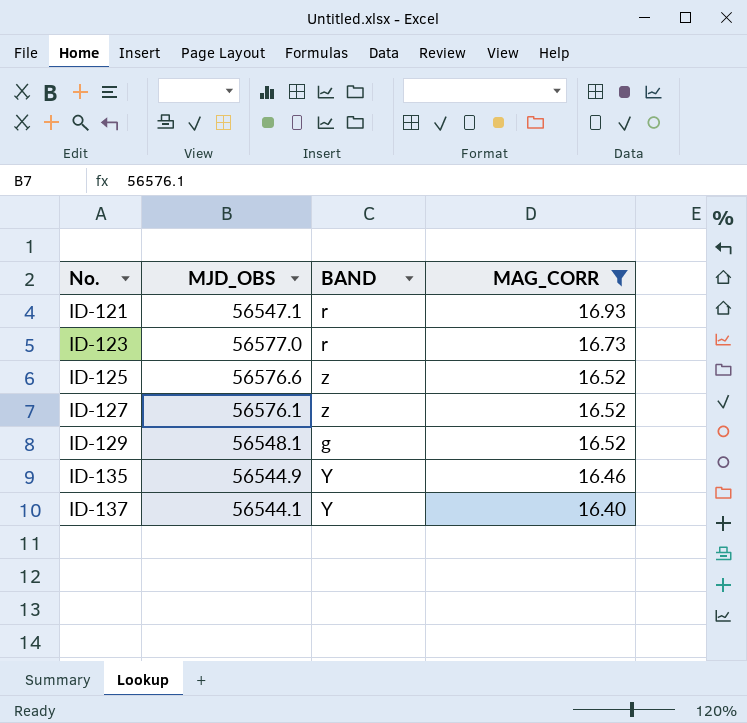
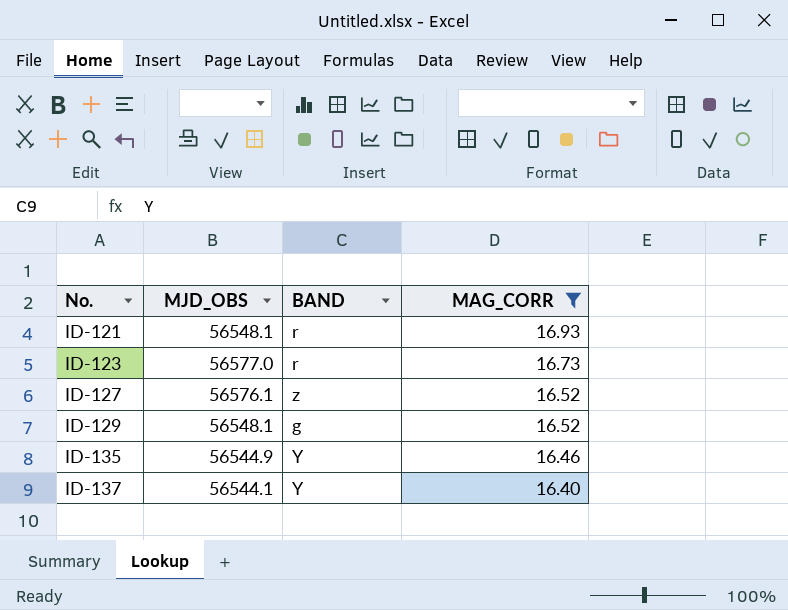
row ID-125: 56576.6 | z | 16.52 -> none
ID-121 | MJD_OBS: 56547.1 -> 56548.1

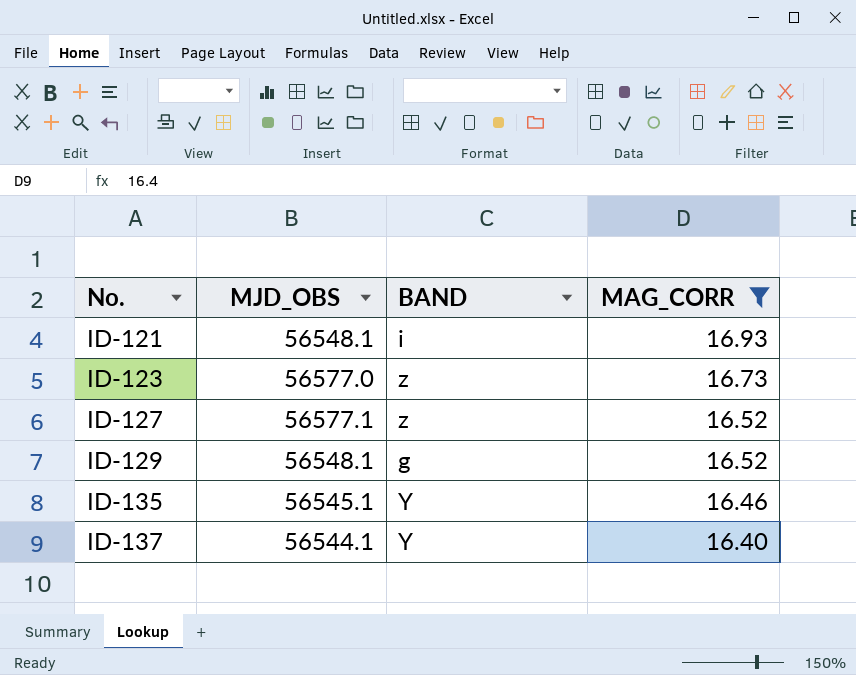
ID-121 | BAND: r -> i
ID-123 | BAND: r -> z
ID-127 | MJD_OBS: 56576.1 -> 56577.1
ID-135 | MJD_OBS: 56544.9 -> 56545.1

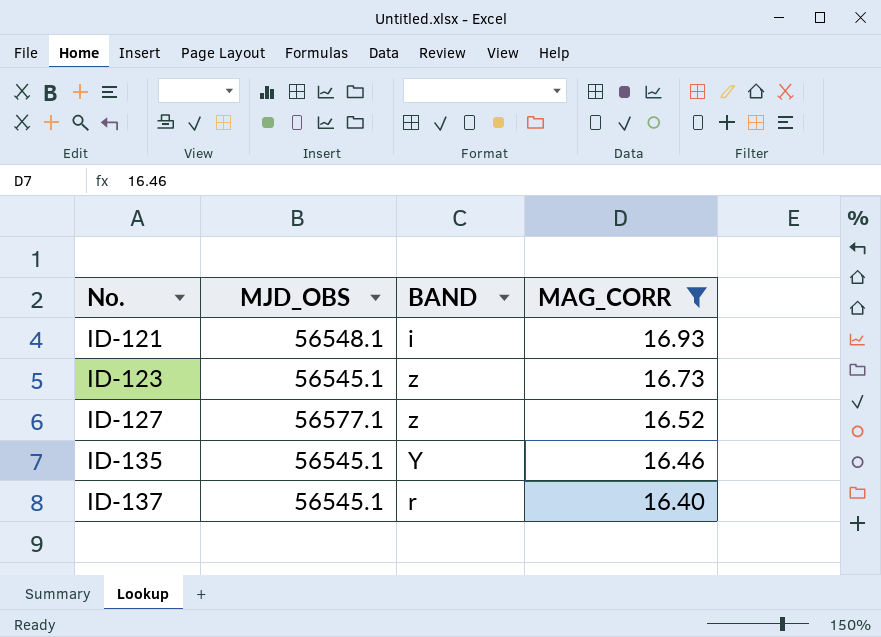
row ID-129: 56548.1 | g | 16.52 -> none
ID-123 | MJD_OBS: 56577.0 -> 56545.1
ID-137 | MJD_OBS: 56544.1 -> 56545.1
ID-137 | BAND: Y -> r

